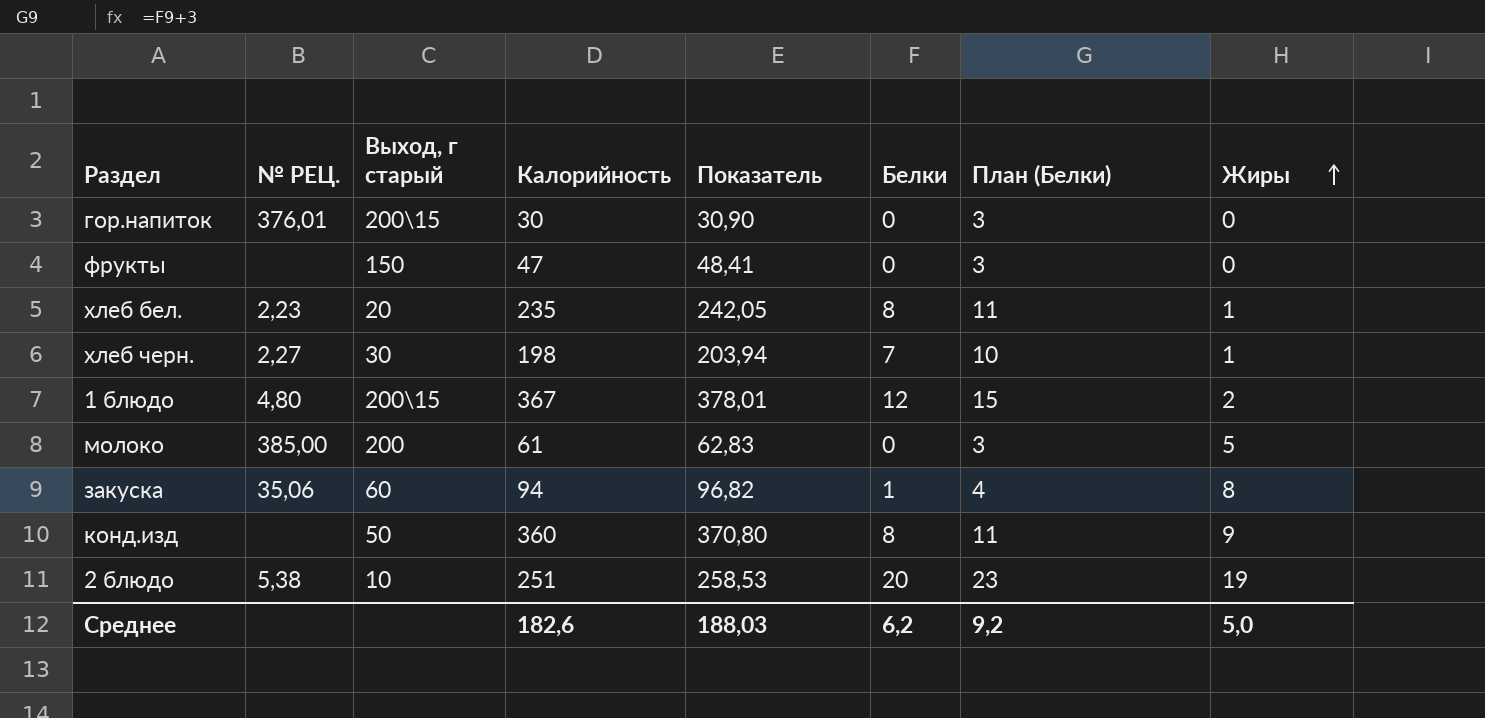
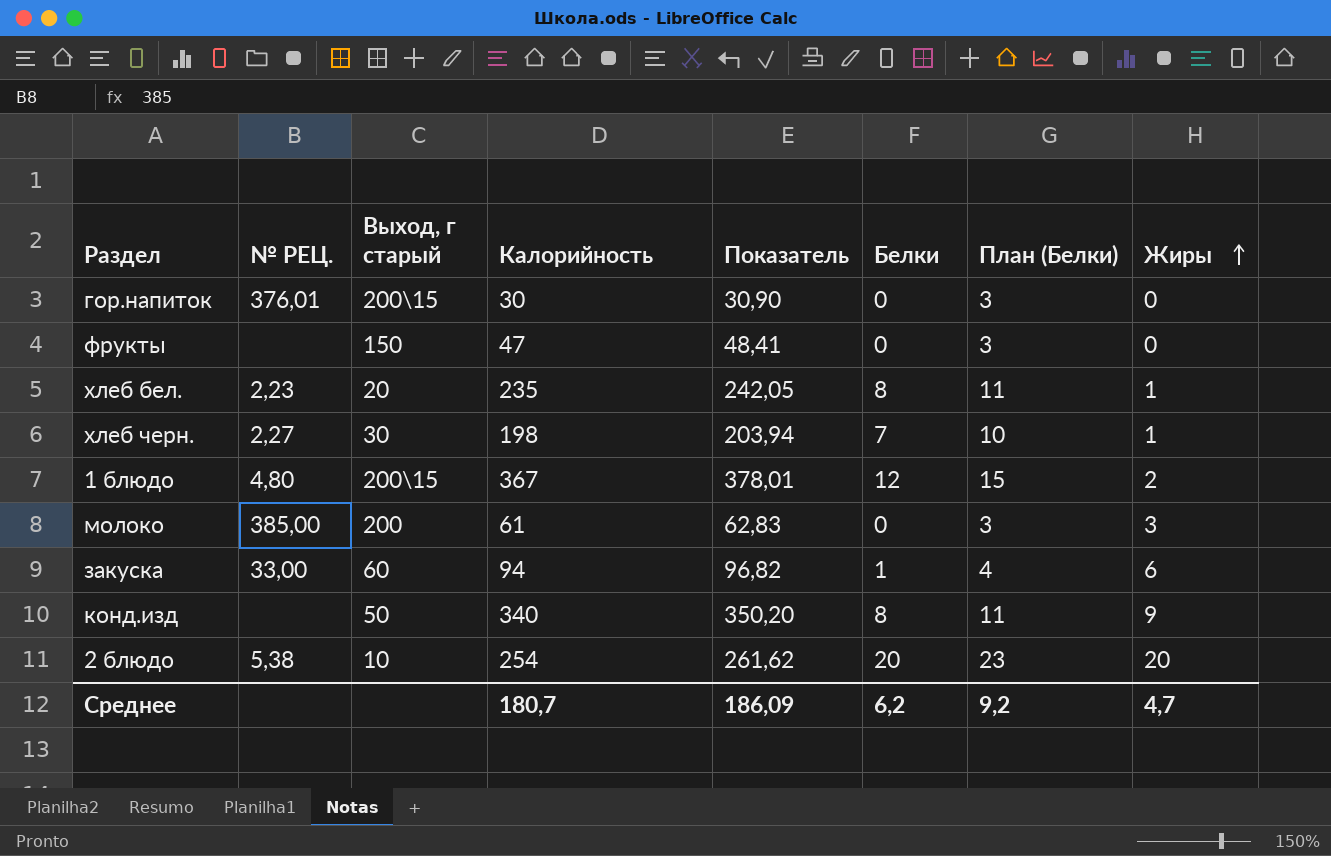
молоко | Жиры: 5 -> 3
закуска | № РЕЦ.: 35,06 -> 33,00
закуска | Жиры: 8 -> 6
конд.изд | Калорийность: 360 -> 340
конд.изд | Показатель: 370,80 -> 350,20
2 блюдо | Калорийность: 251 -> 254
2 блюдо | Показатель: 258,53 -> 261,62
2 блюдо | Жиры: 19 -> 20
Среднее | Калорийность: 182,6 -> 180,7
Среднее | Показатель: 188,03 -> 186,09
Среднее | Жиры: 5,0 -> 4,7

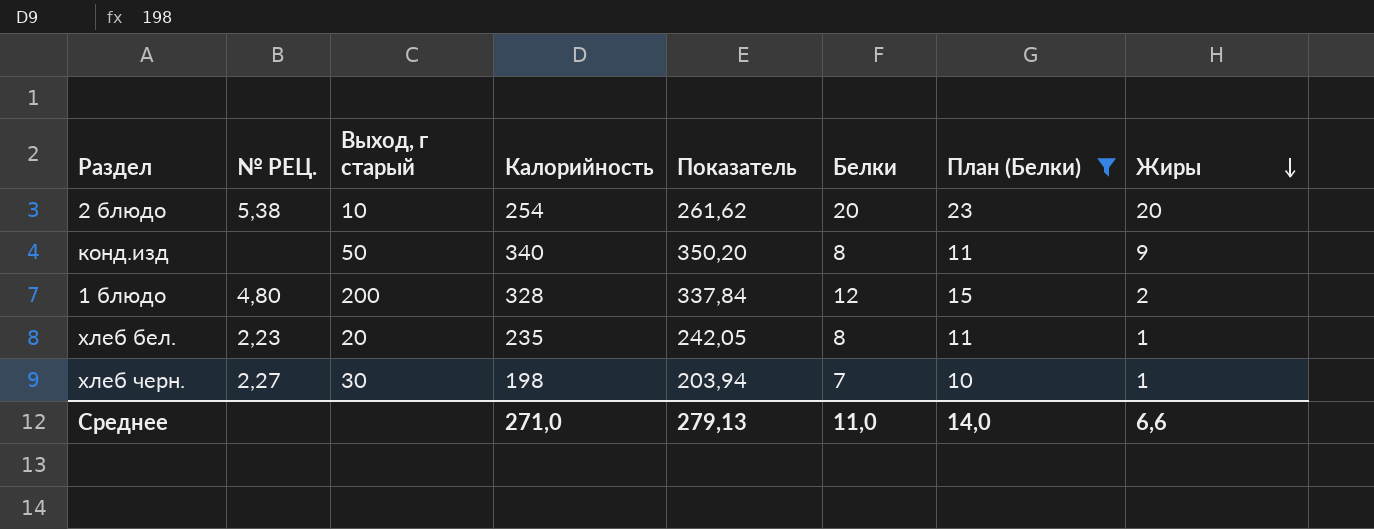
filter: none -> План (Белки) >= 10
row order: Жиры ascending -> Жиры descending
1 блюдо | Выход, г старый: 200\15 -> 200
1 блюдо | Калорийность: 367 -> 328
1 блюдо | Показатель: 378,01 -> 337,84
Среднее | Калорийность: 180,7 -> 271,0
Среднее | Показатель: 186,09 -> 279,13
Среднее | Белки: 6,2 -> 11,0
Среднее | План (Белки): 9,2 -> 14,0
Среднее | Жиры: 4,7 -> 6,6

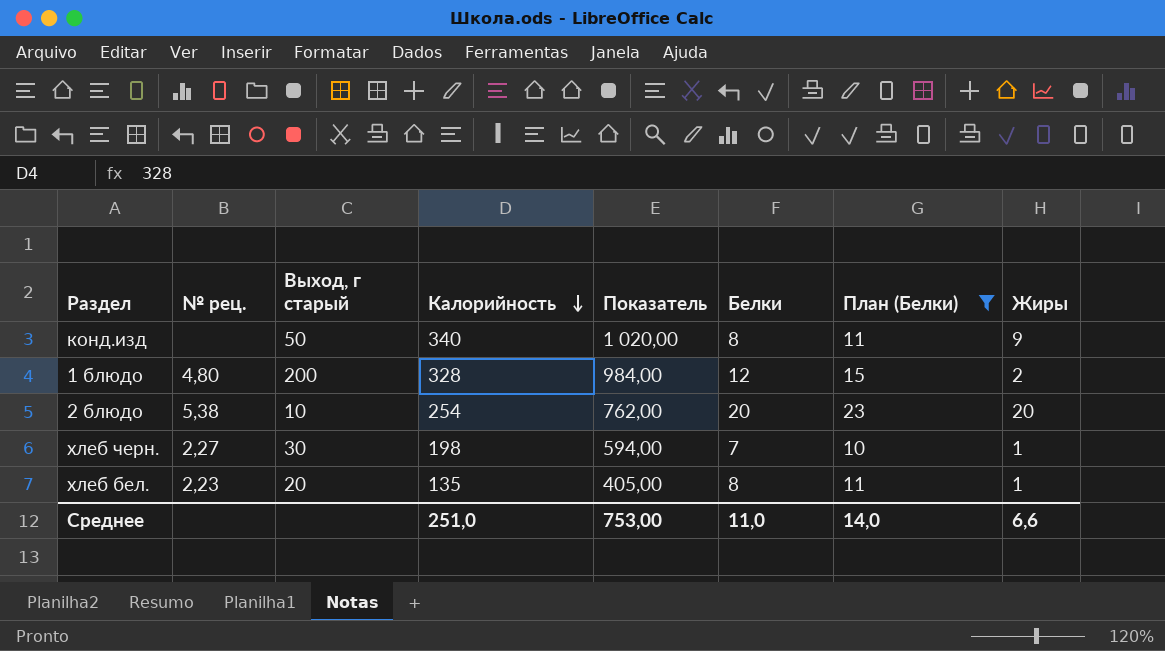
row order: Жиры descending -> Калорийность descending
column name: № РЕЦ. -> № рец.
column Показатель | formula: [Калорийность] * 1,03 -> [Калорийность] * 3
хлеб бел. | Калорийность: 235 -> 135
Среднее | Калорийность: 271,0 -> 251,0
Среднее | Показатель: 279,13 -> 753,00

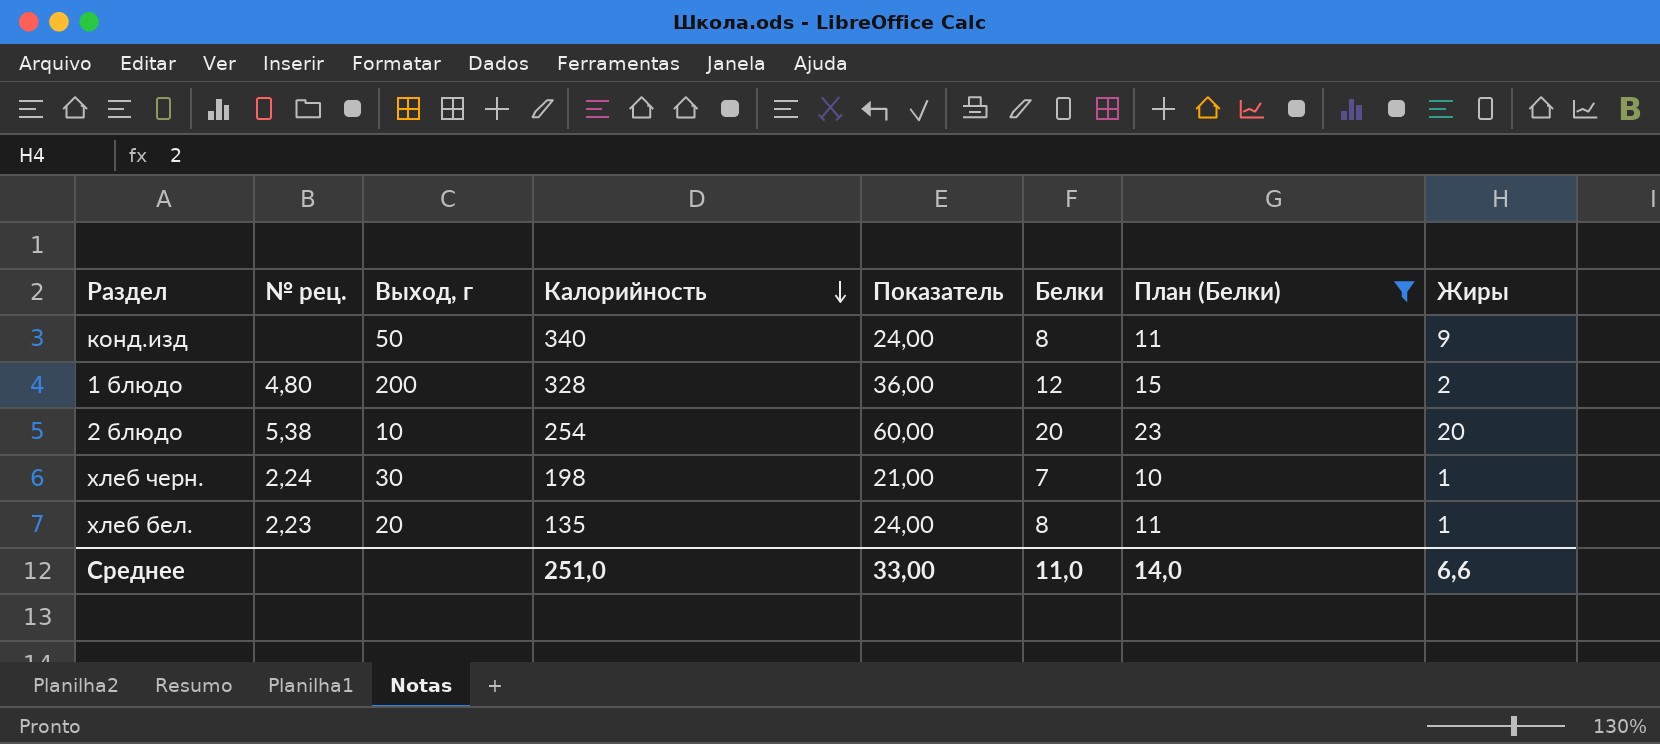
column name: Выход, г старый -> Выход, г
column Показатель | formula: [Калорийность] * 3 -> [Белки] * 3
хлеб черн. | № рец.: 2,27 -> 2,24
Среднее | Показатель: 753,00 -> 33,00

